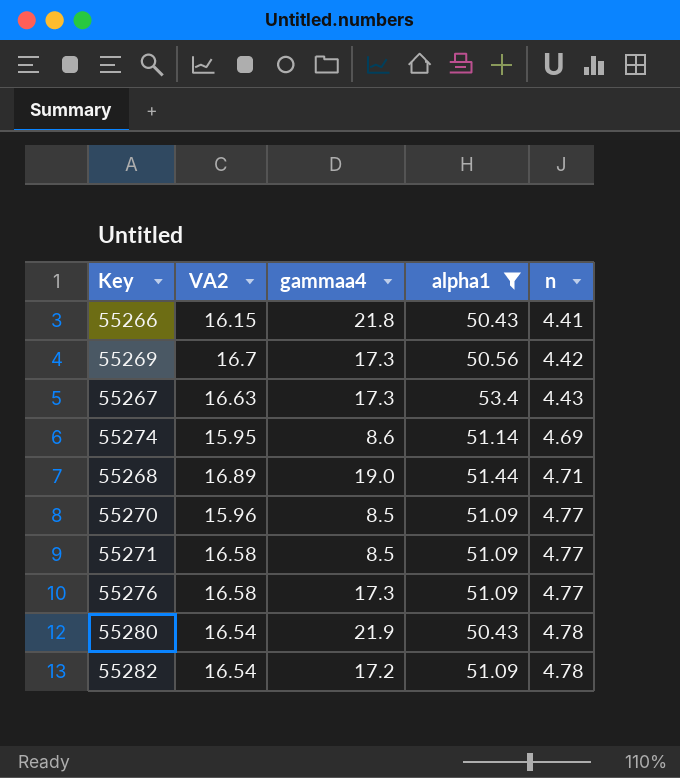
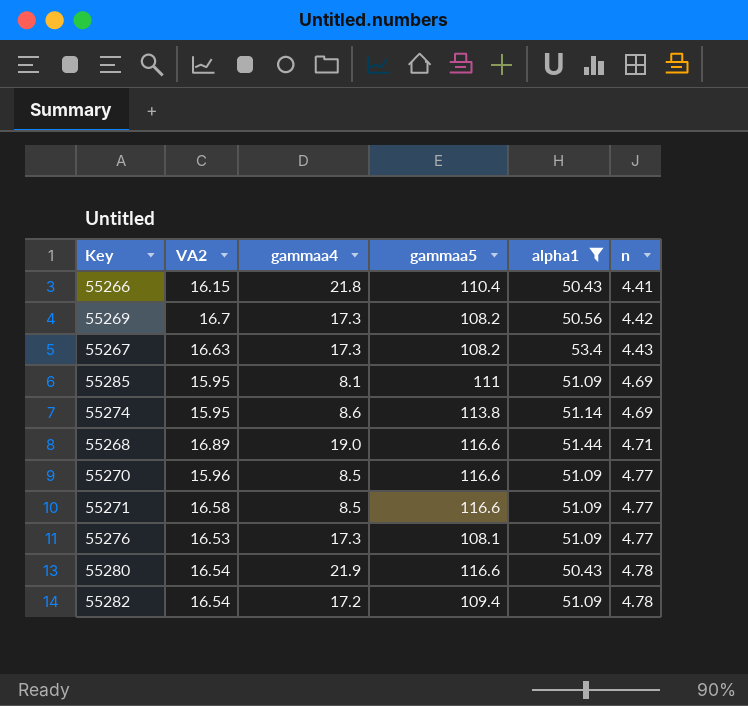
column gammaa5 | position: none -> 4
row 55285: none -> 15.95 | 8.1 | 111 | 51.09 | 4.69
55276 | VA2: 16.58 -> 16.53

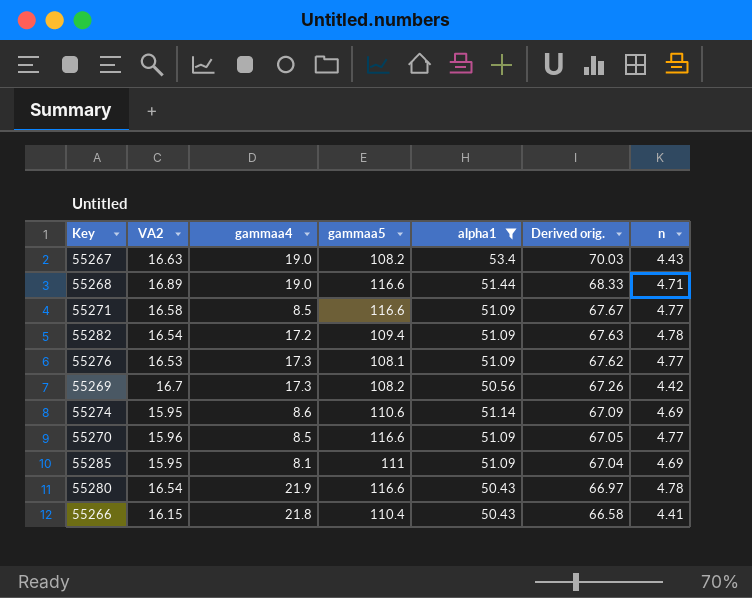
row order: n ascending -> Derived orig. descending
column Derived orig. | formula: none -> [VA2] + [alpha1]
55267 | gammaa4: 17.3 -> 19.0
55274 | gammaa5: 113.8 -> 110.6

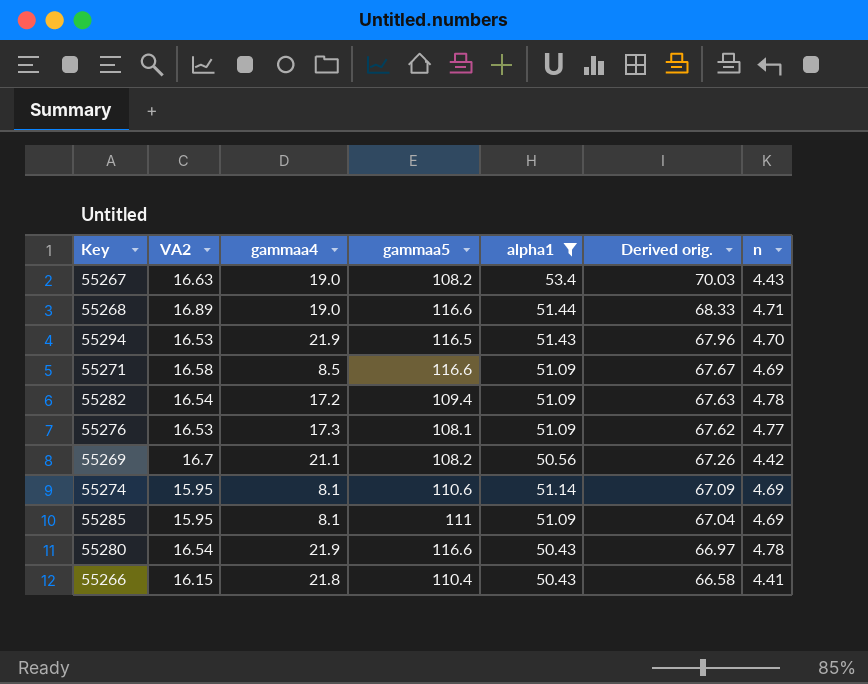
row 55270: 15.96 | 8.5 | 116.6 | 51.09 | 67.05 | 4.77 -> none
row 55294: none -> 16.53 | 21.9 | 116.5 | 51.43 | 67.96 | 4.70
55271 | n: 4.77 -> 4.69
55269 | gammaa4: 17.3 -> 21.1
55274 | gammaa4: 8.6 -> 8.1

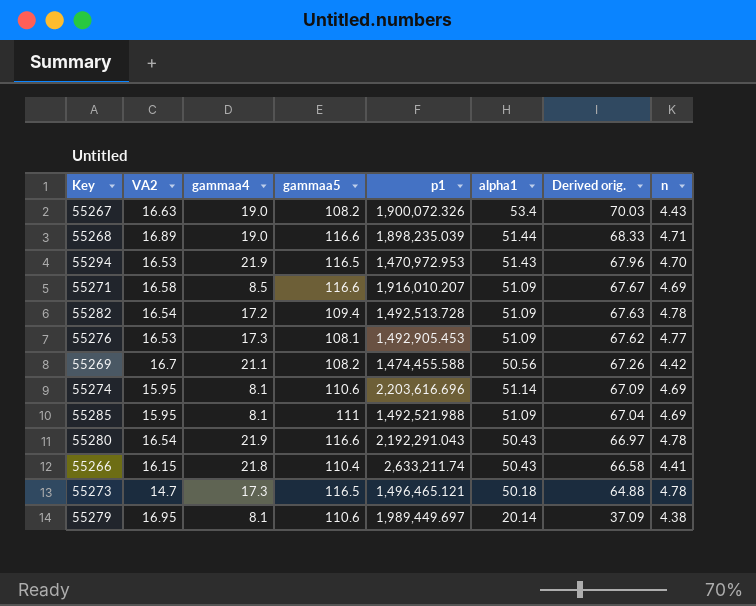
filter: alpha1 >= 50.43 -> none
column p1 | position: none -> 5

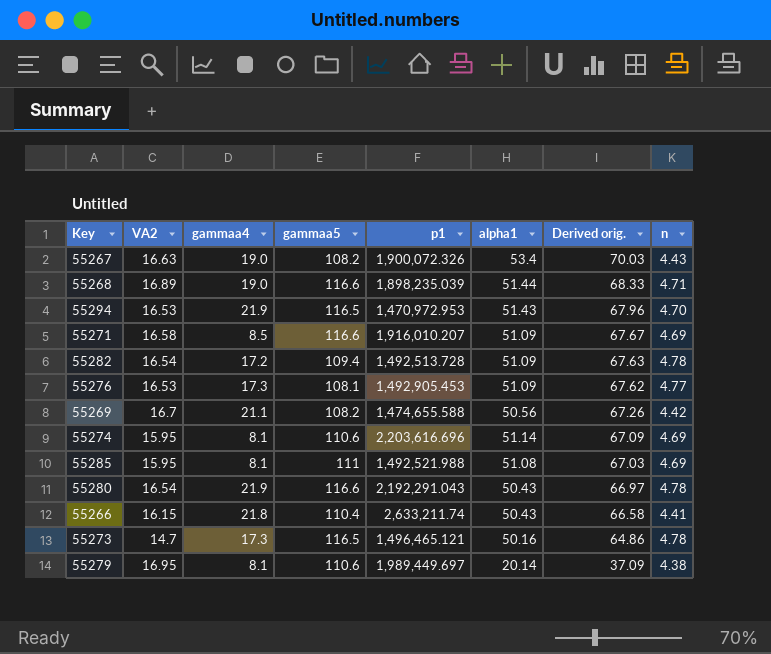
55269 | p1: 1,474,455.588 -> 1,474,655.588
55285 | alpha1: 51.09 -> 51.08
55285 | Derived orig.: 67.04 -> 67.03
55273 | alpha1: 50.18 -> 50.16
55273 | Derived orig.: 64.88 -> 64.86

